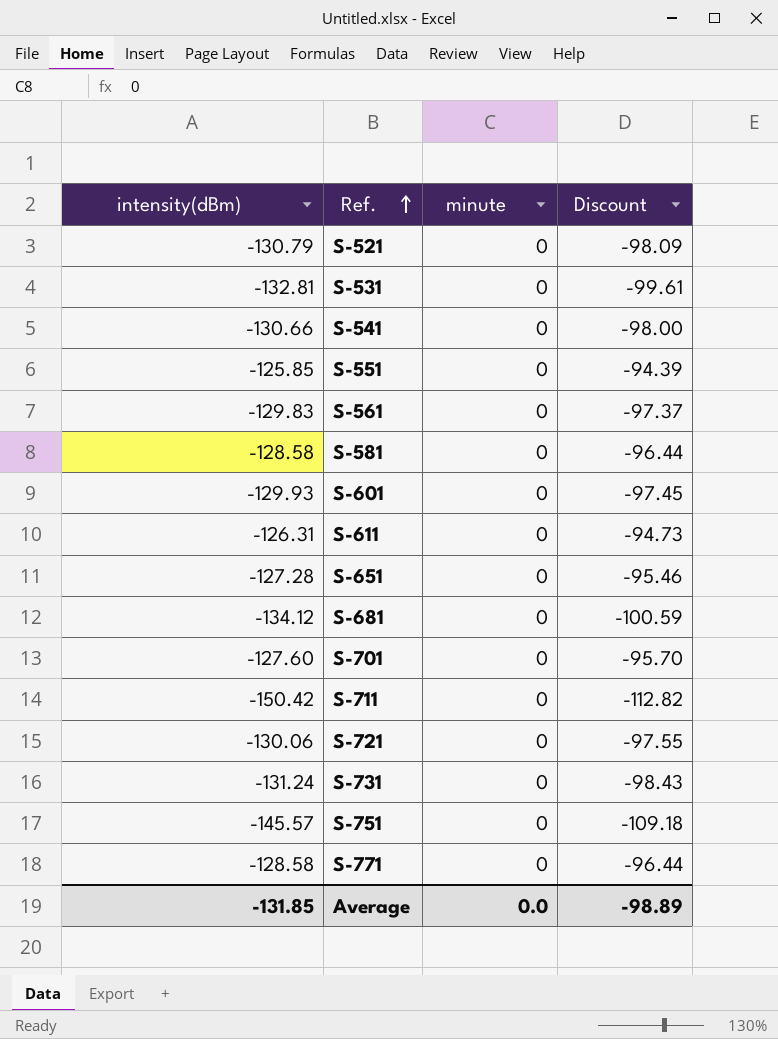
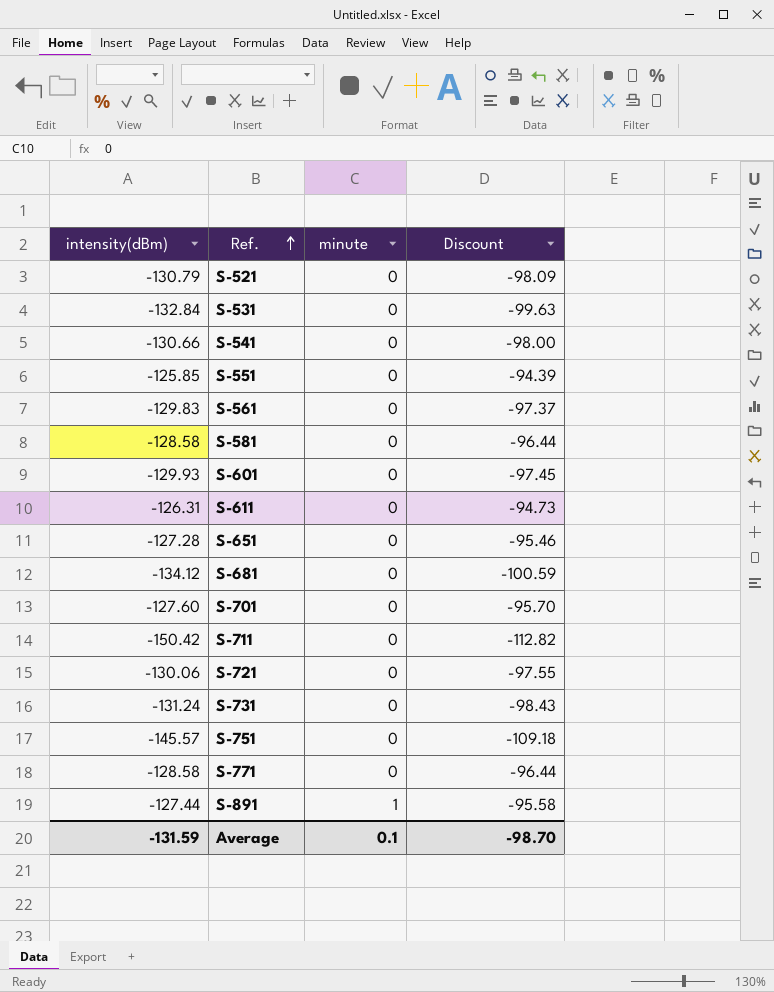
S-531 | intensity(dBm): -132.81 -> -132.84
S-531 | Discount: -99.61 -> -99.63
row S-891: none -> -127.44 | 1 | -95.58
Average | intensity(dBm): -131.85 -> -131.59
Average | minute: 0.0 -> 0.1
Average | Discount: -98.89 -> -98.70

